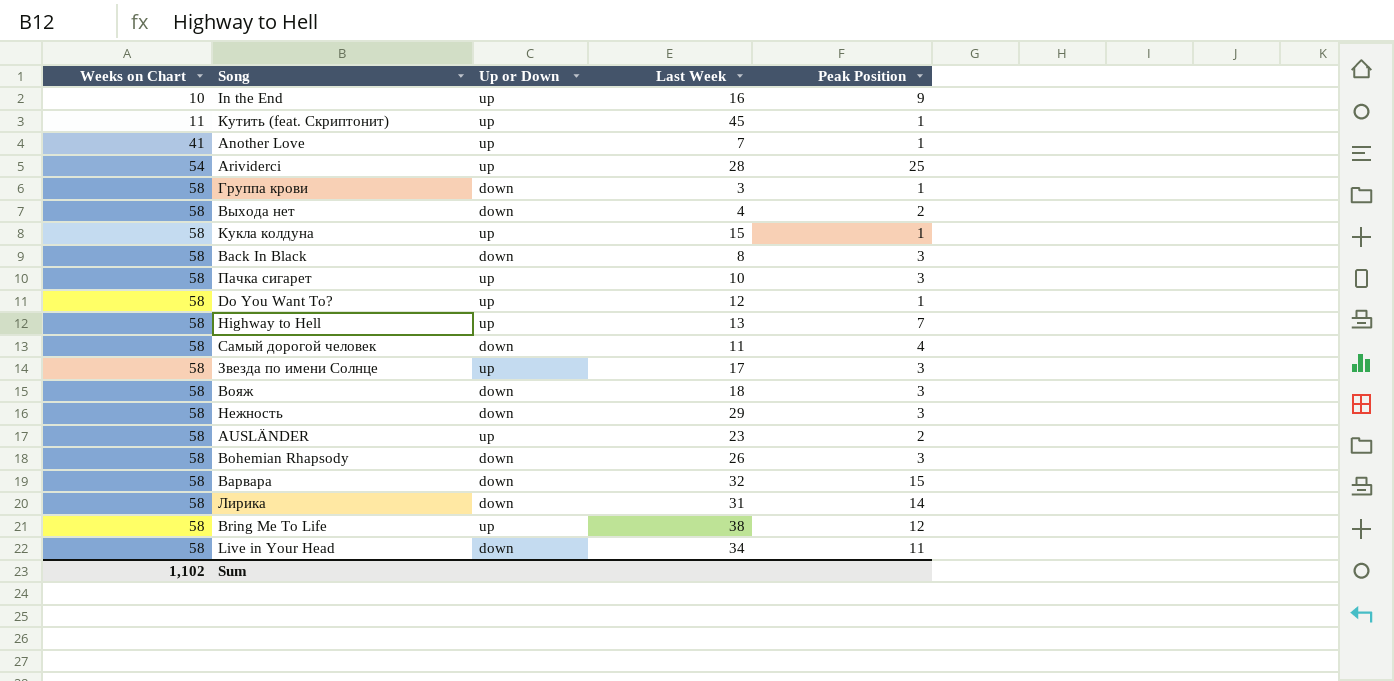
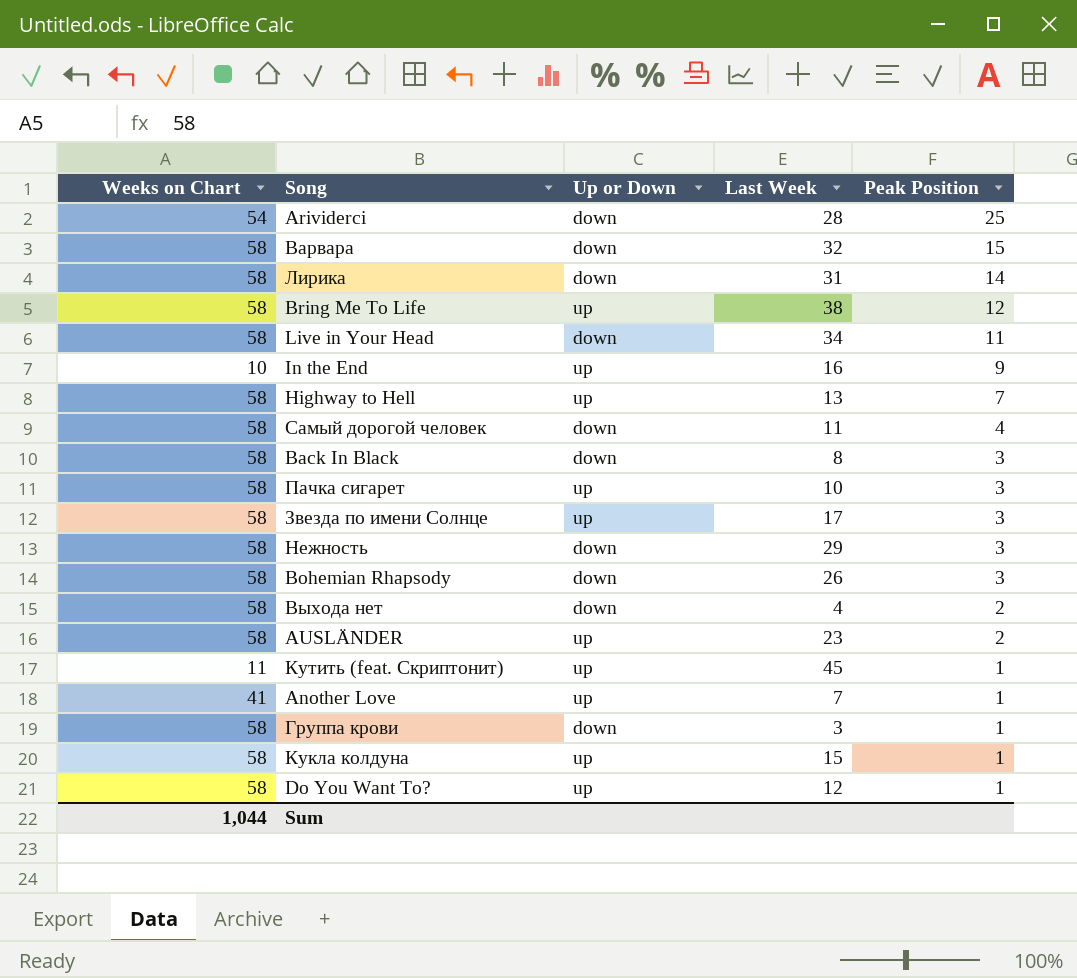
row order: Weeks on Chart ascending -> Peak Position descending
row Вояж: 58 | down | 18 | 3 -> none
Arividerci | Up or Down: up -> down
Sum | Weeks on Chart: 1,102 -> 1,044

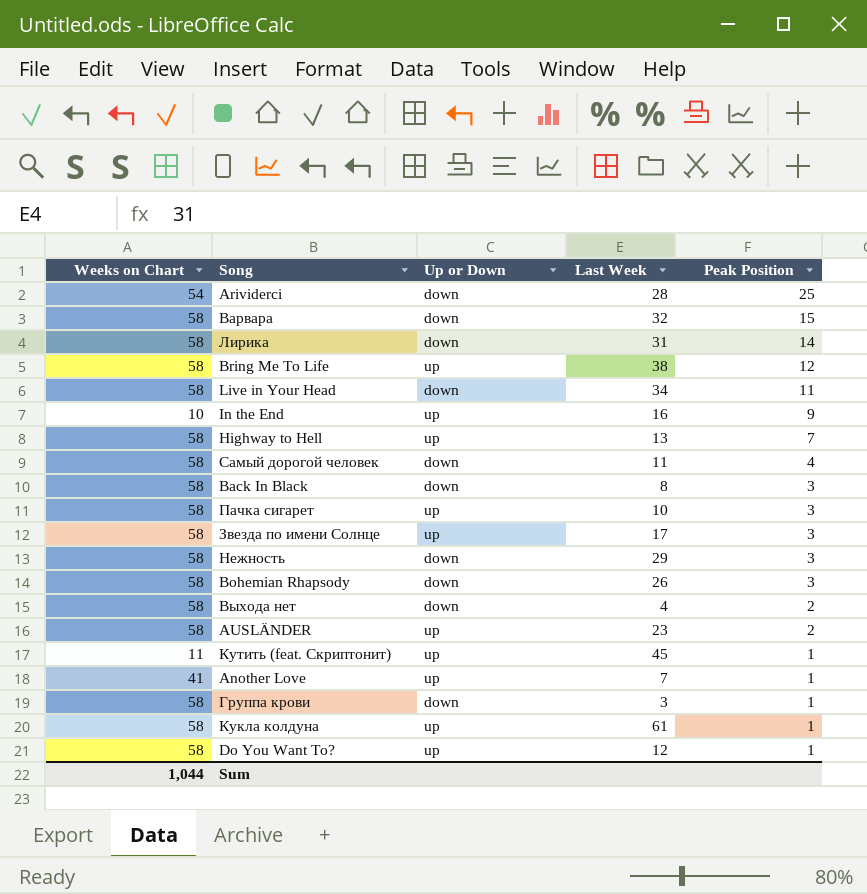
Кукла колдуна | Last Week: 15 -> 61

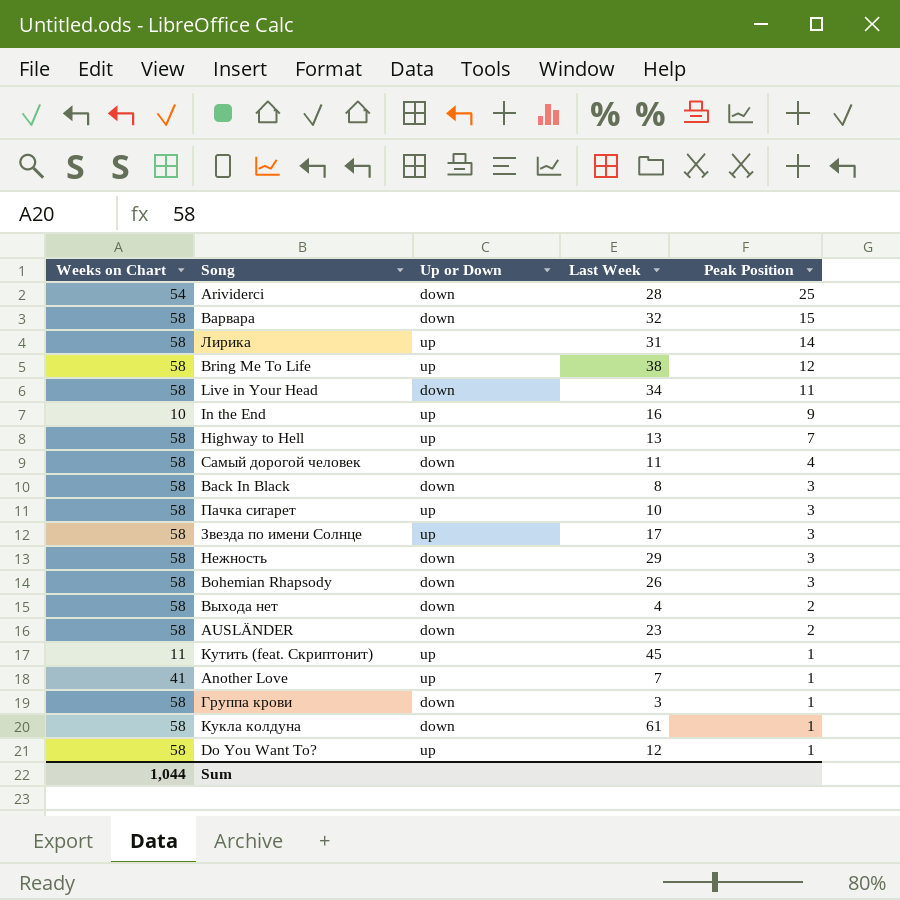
Лирика | Up or Down: down -> up
AUSLÄNDER | Up or Down: up -> down
Кукла колдуна | Up or Down: up -> down

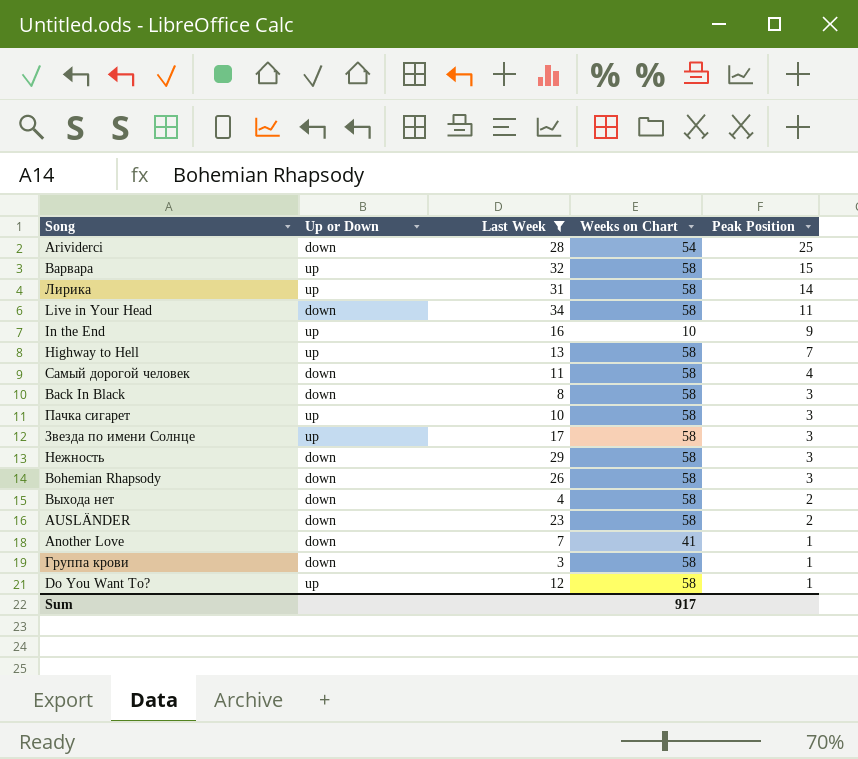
filter: none -> Last Week <= 34
column Weeks on Chart | position: 1 -> 4
Варвара | Up or Down: down -> up
Another Love | Up or Down: up -> down
Sum | Weeks on Chart: 1,044 -> 917

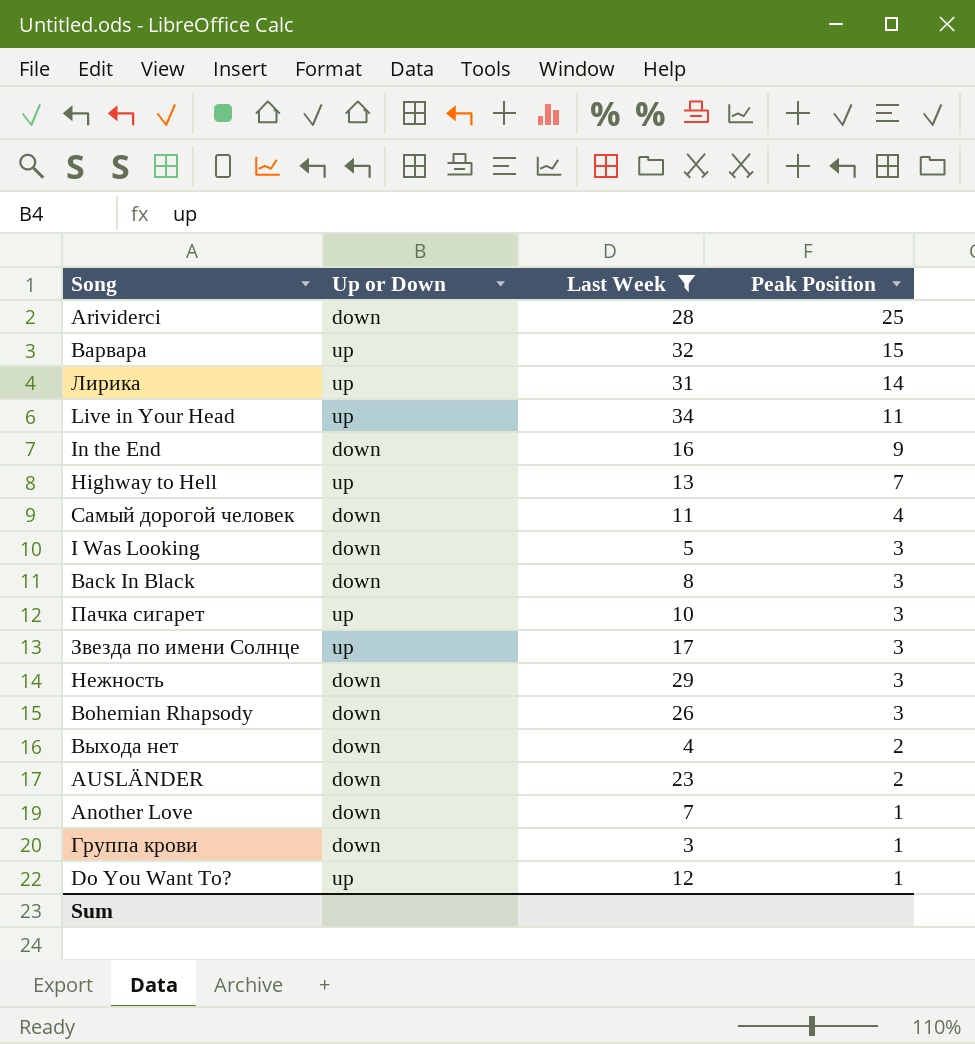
column Weeks on Chart | position: 4 -> none
Live in Your Head | Up or Down: down -> up
In the End | Up or Down: up -> down
row I Was Looking: none -> down | 5 | 3

